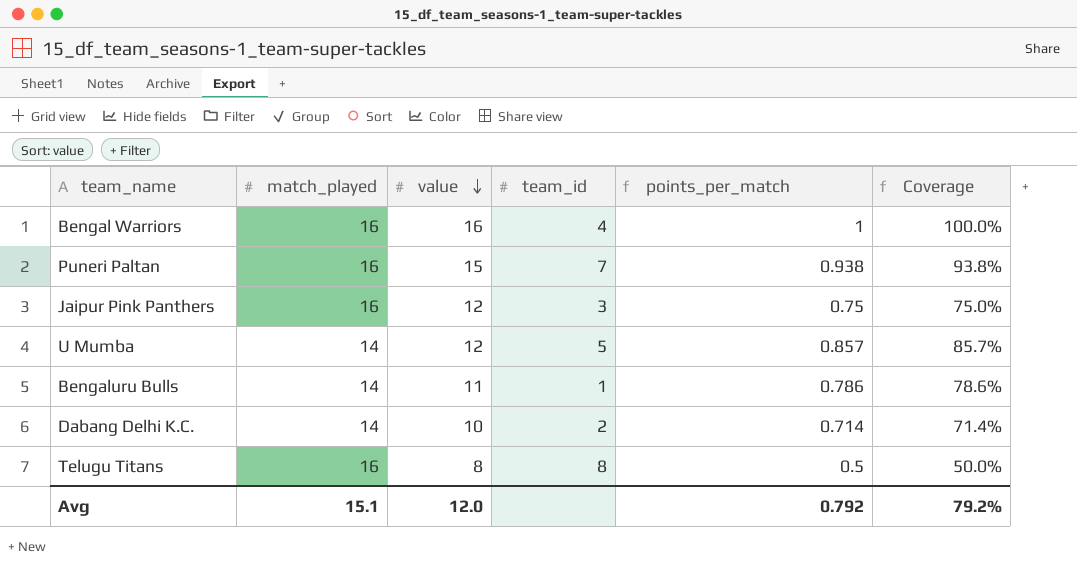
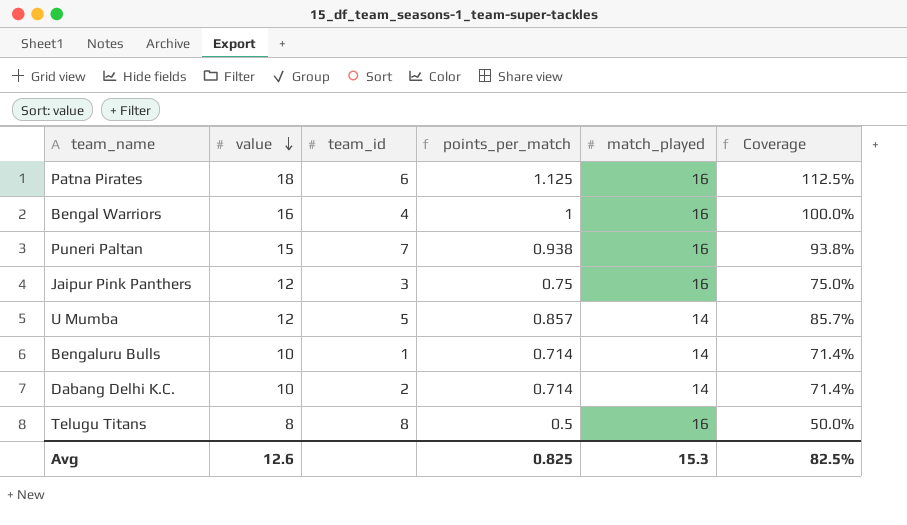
column match_played | position: 2 -> 5
row Patna Pirates: none -> 18 | 6 | 1.125 | 16 | 112.5%
Bengaluru Bulls | value: 11 -> 10
Bengaluru Bulls | points_per_match: 0.786 -> 0.714
Bengaluru Bulls | Coverage: 78.6% -> 71.4%
Avg | value: 12.0 -> 12.6
Avg | points_per_match: 0.792 -> 0.825
Avg | match_played: 15.1 -> 15.3
Avg | Coverage: 79.2% -> 82.5%

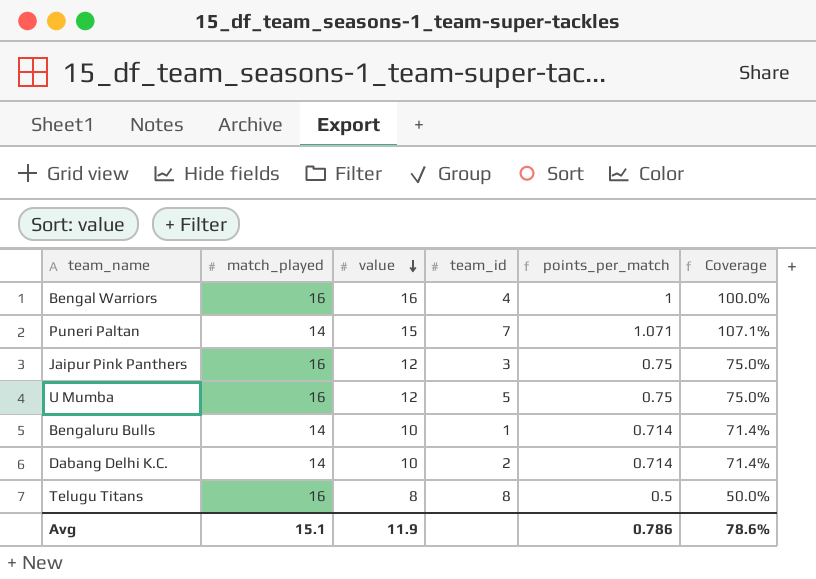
column match_played | position: 5 -> 2
row Patna Pirates: 18 | 6 | 1.125 | 16 | 112.5% -> none
Puneri Paltan | match_played: 16 -> 14
Puneri Paltan | points_per_match: 0.938 -> 1.071
Puneri Paltan | Coverage: 93.8% -> 107.1%
U Mumba | match_played: 14 -> 16
U Mumba | points_per_match: 0.857 -> 0.75
U Mumba | Coverage: 85.7% -> 75.0%
Avg | match_played: 15.3 -> 15.1
Avg | value: 12.6 -> 11.9
Avg | points_per_match: 0.825 -> 0.786
Avg | Coverage: 82.5% -> 78.6%

